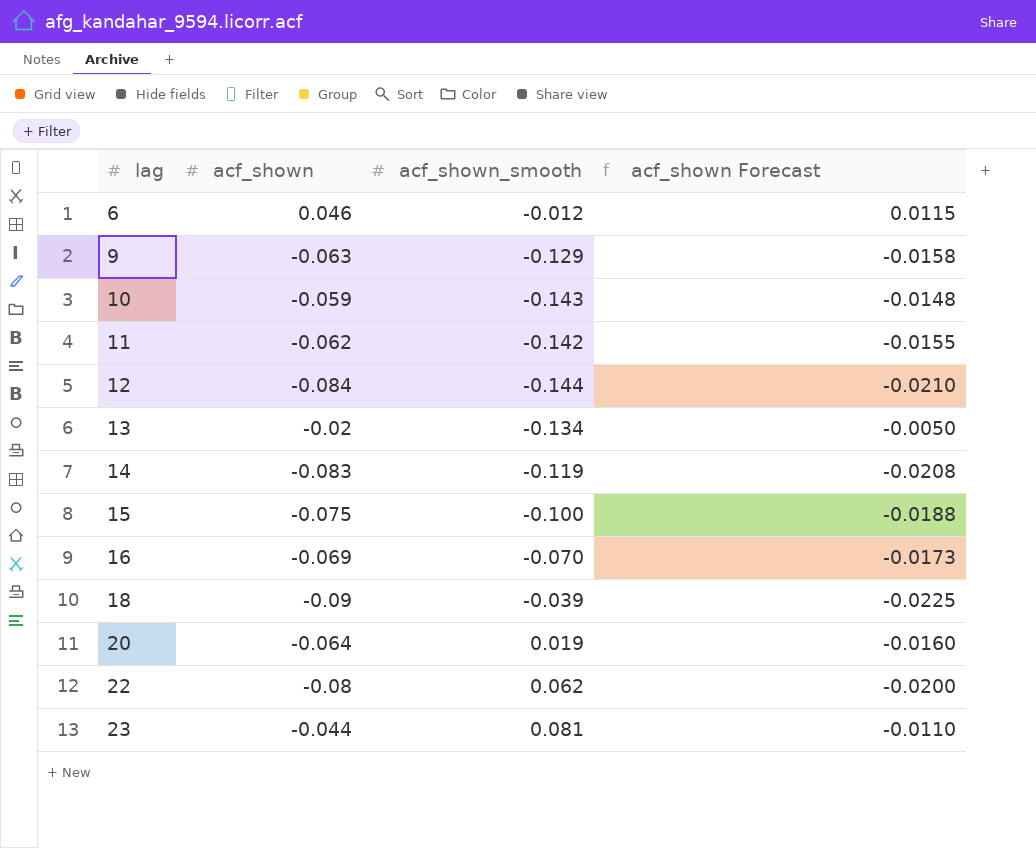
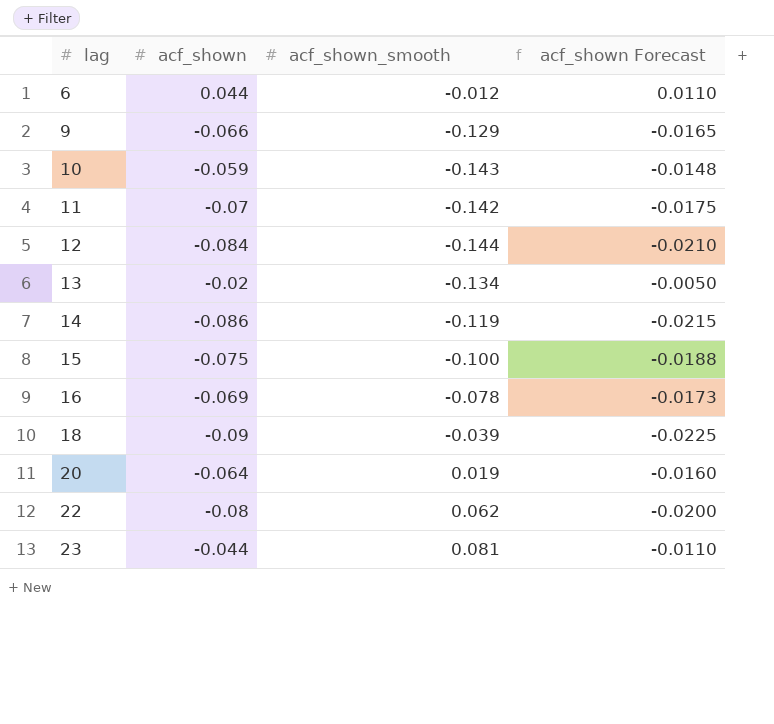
6 | acf_shown: 0.046 -> 0.044
6 | acf_shown Forecast: 0.0115 -> 0.0110
9 | acf_shown: -0.063 -> -0.066
9 | acf_shown Forecast: -0.0158 -> -0.0165
11 | acf_shown: -0.062 -> -0.07
11 | acf_shown Forecast: -0.0155 -> -0.0175
14 | acf_shown: -0.083 -> -0.086
14 | acf_shown Forecast: -0.0208 -> -0.0215
16 | acf_shown_smooth: -0.070 -> -0.078

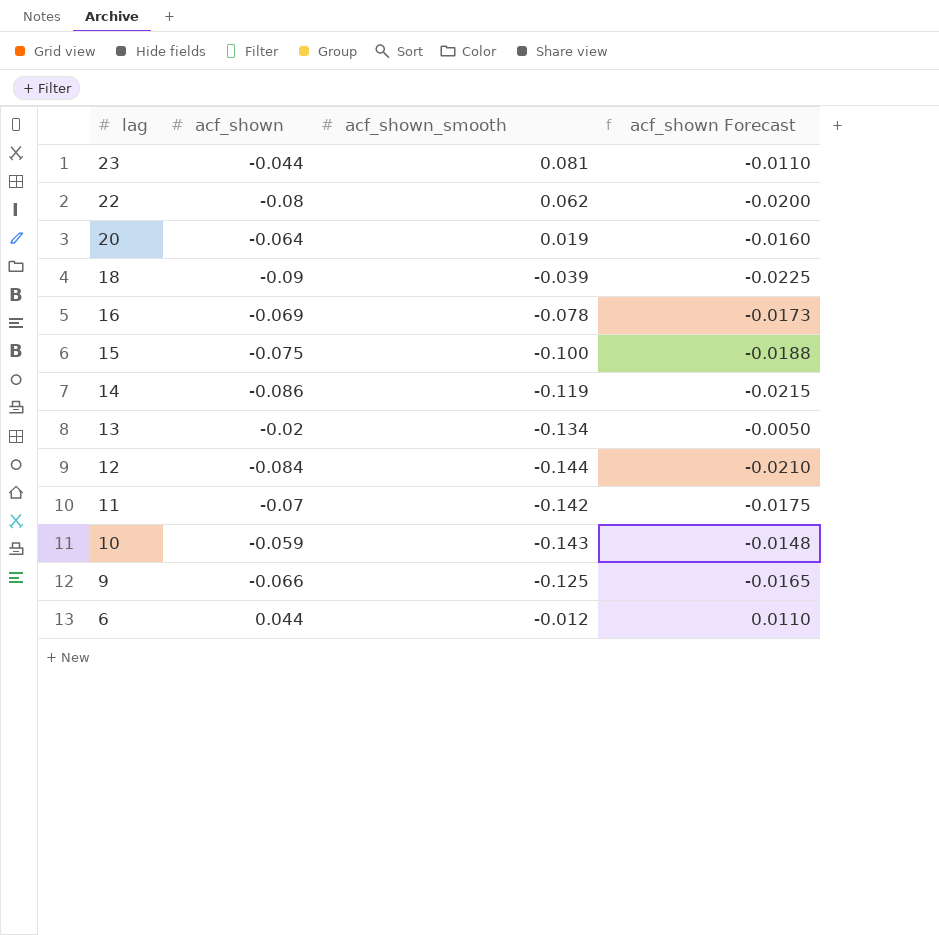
row order: lag ascending -> lag descending
9 | acf_shown_smooth: -0.129 -> -0.125

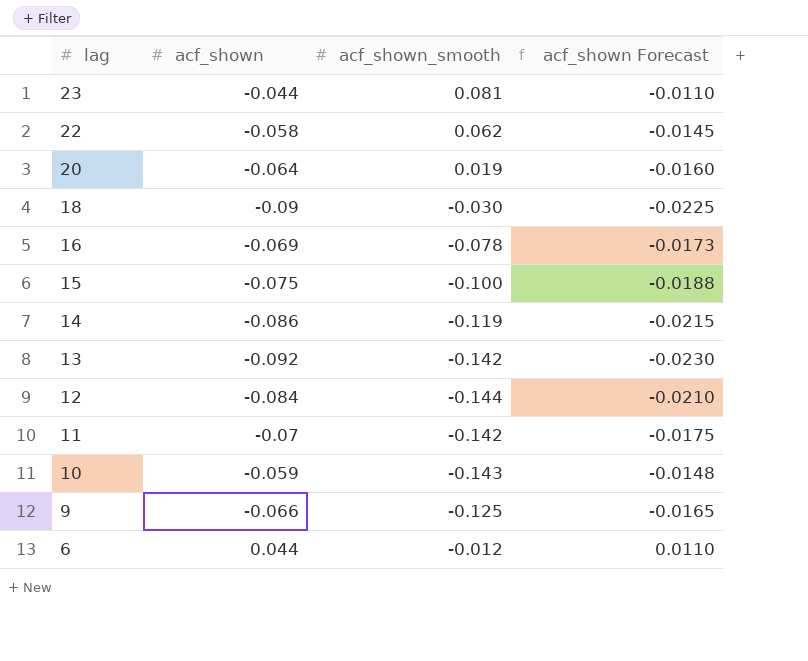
22 | acf_shown: -0.08 -> -0.058
22 | acf_shown Forecast: -0.0200 -> -0.0145
18 | acf_shown_smooth: -0.039 -> -0.030
13 | acf_shown: -0.02 -> -0.092
13 | acf_shown_smooth: -0.134 -> -0.142
13 | acf_shown Forecast: -0.0050 -> -0.0230

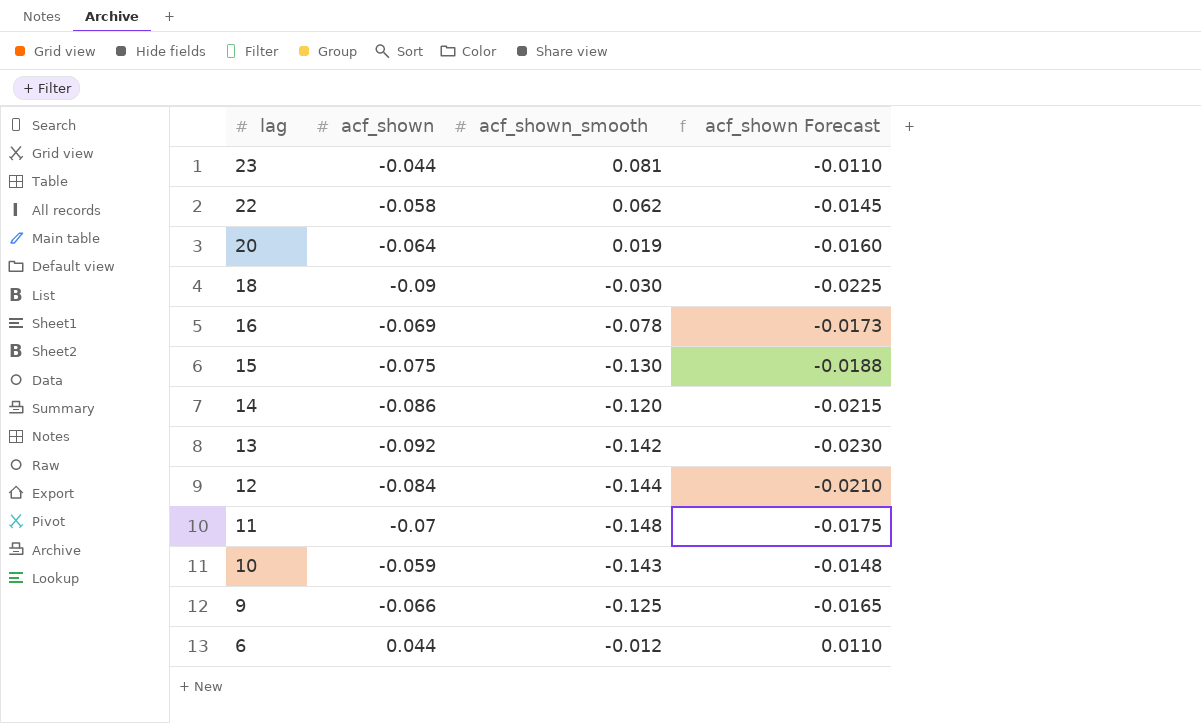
15 | acf_shown_smooth: -0.100 -> -0.130
14 | acf_shown_smooth: -0.119 -> -0.120
11 | acf_shown_smooth: -0.142 -> -0.148

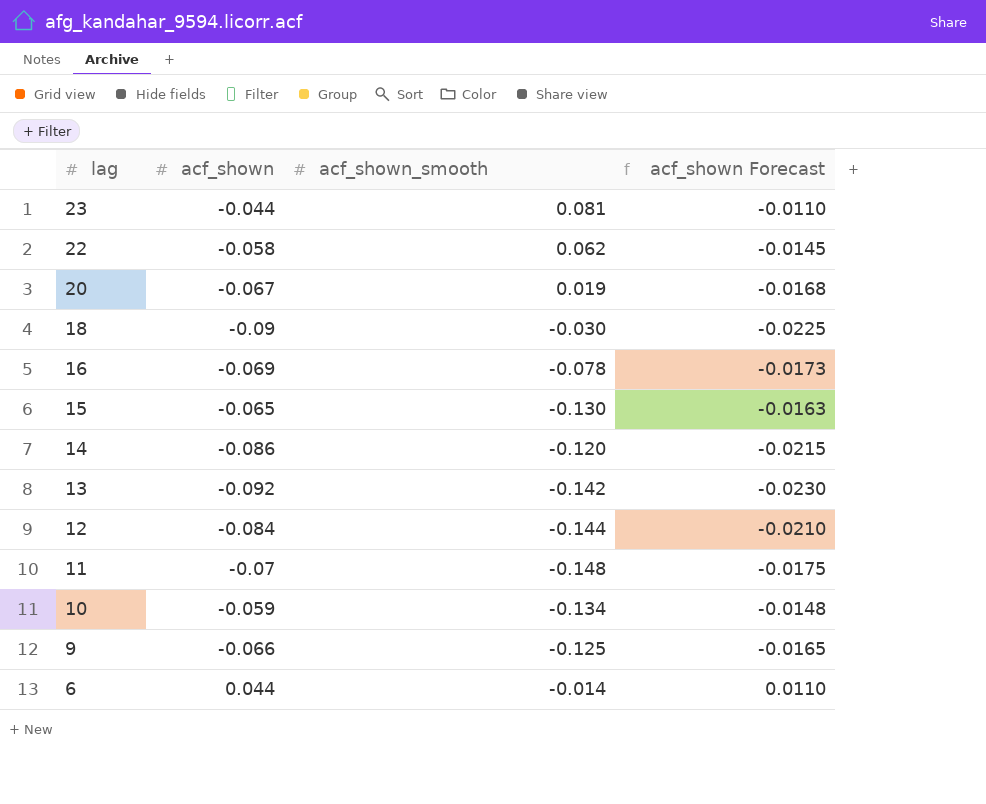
20 | acf_shown: -0.064 -> -0.067
20 | acf_shown Forecast: -0.0160 -> -0.0168
15 | acf_shown: -0.075 -> -0.065
15 | acf_shown Forecast: -0.0188 -> -0.0163
10 | acf_shown_smooth: -0.143 -> -0.134
6 | acf_shown_smooth: -0.012 -> -0.014

